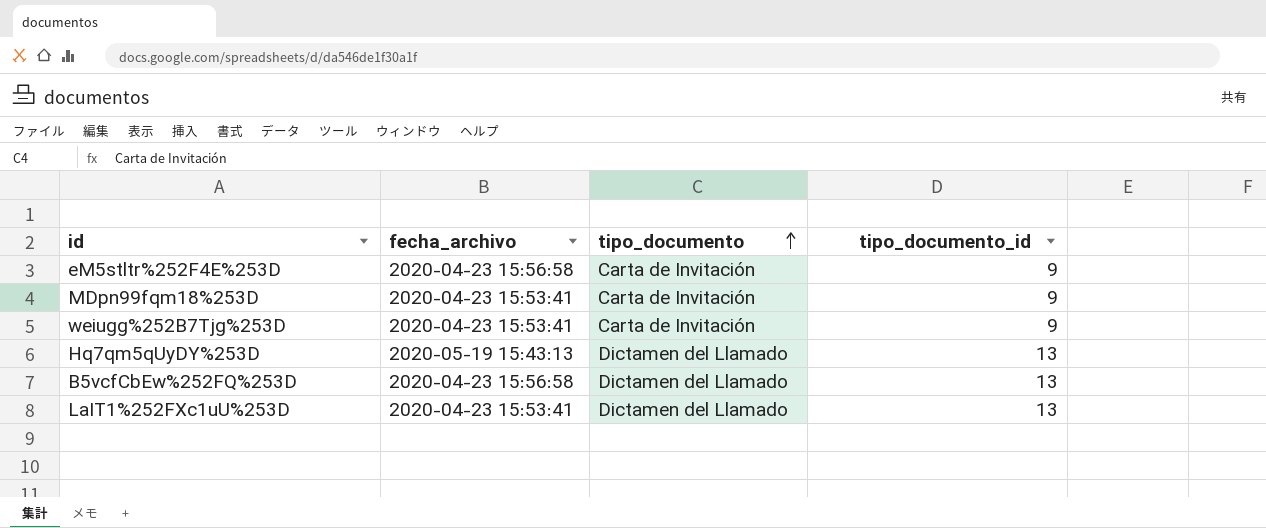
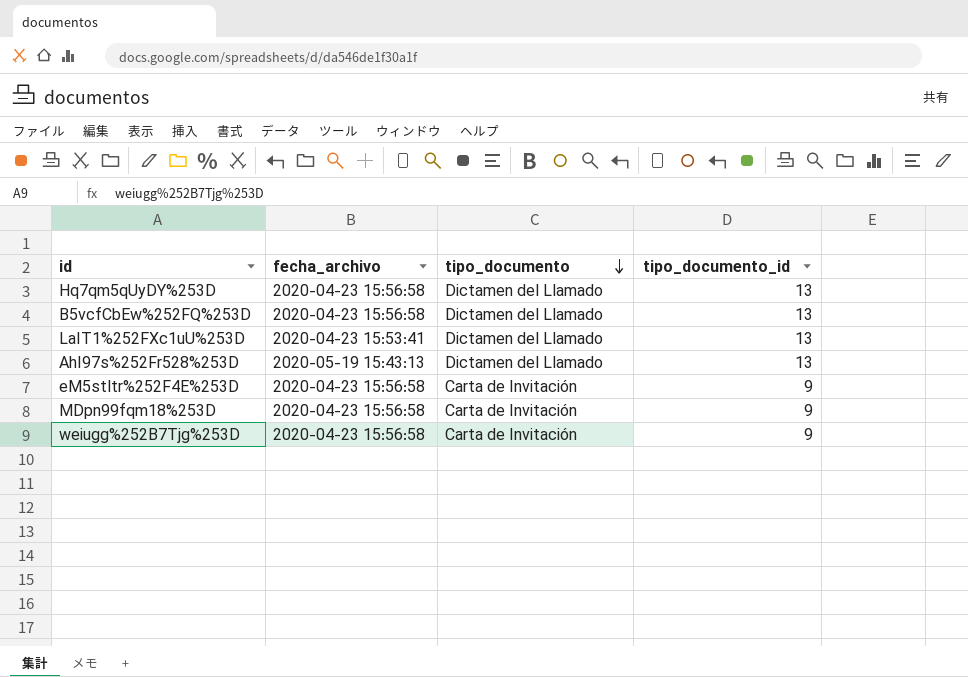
row order: tipo_documento ascending -> tipo_documento descending
Hq7qm5qUyDY%253D | fecha_archivo: 2020-05-19 15:43:13 -> 2020-04-23 15:56:58
row AhI97s%252Fr528%253D: none -> 2020-05-19 15:43:13 | Dictamen del Llamado | 13
MDpn99fqm18%253D | fecha_archivo: 2020-04-23 15:53:41 -> 2020-04-23 15:56:58
weiugg%252B7Tjg%253D | fecha_archivo: 2020-04-23 15:53:41 -> 2020-04-23 15:56:58

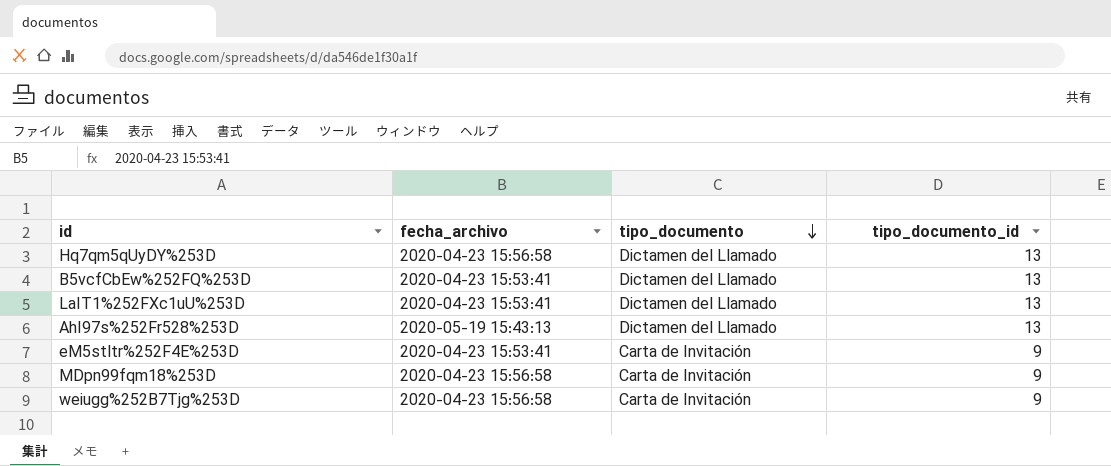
B5vcfCbEw%252FQ%253D | fecha_archivo: 2020-04-23 15:56:58 -> 2020-04-23 15:53:41
eM5stltr%252F4E%253D | fecha_archivo: 2020-04-23 15:56:58 -> 2020-04-23 15:53:41

